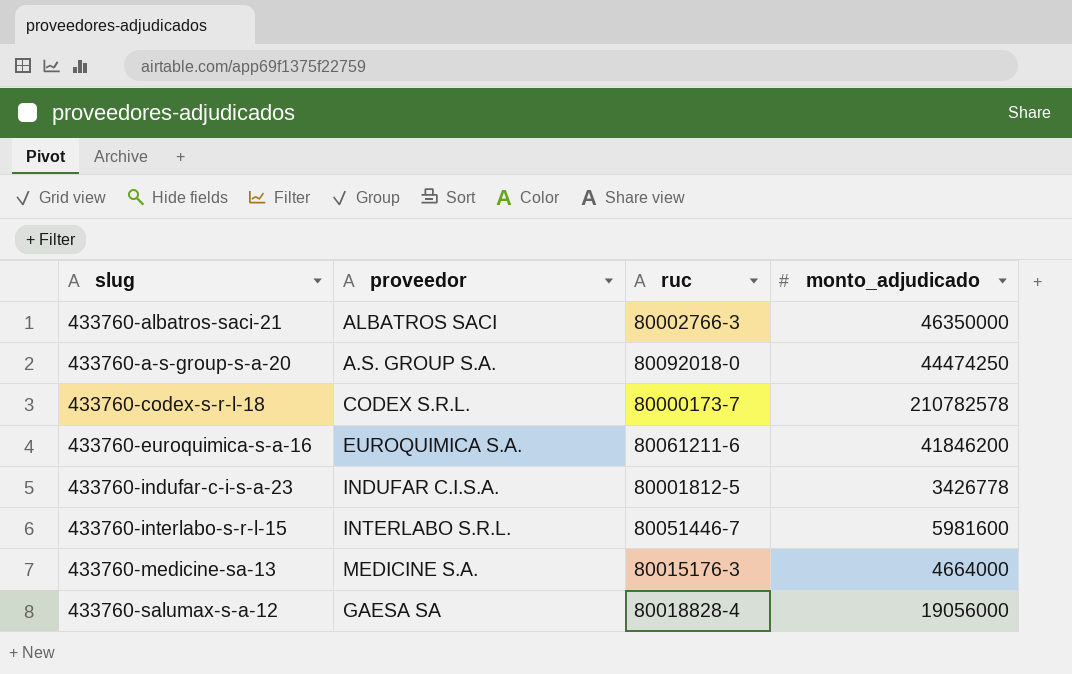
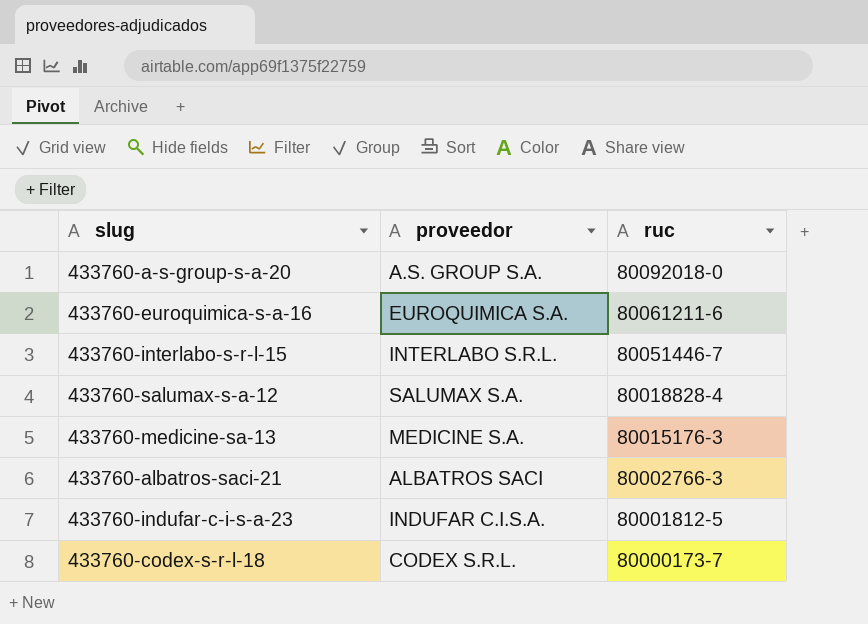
row order: none -> ruc descending
column monto_adjudicado | position: 4 -> none
433760-salumax-s-a-12 | proveedor: GAESA SA -> SALUMAX S.A.

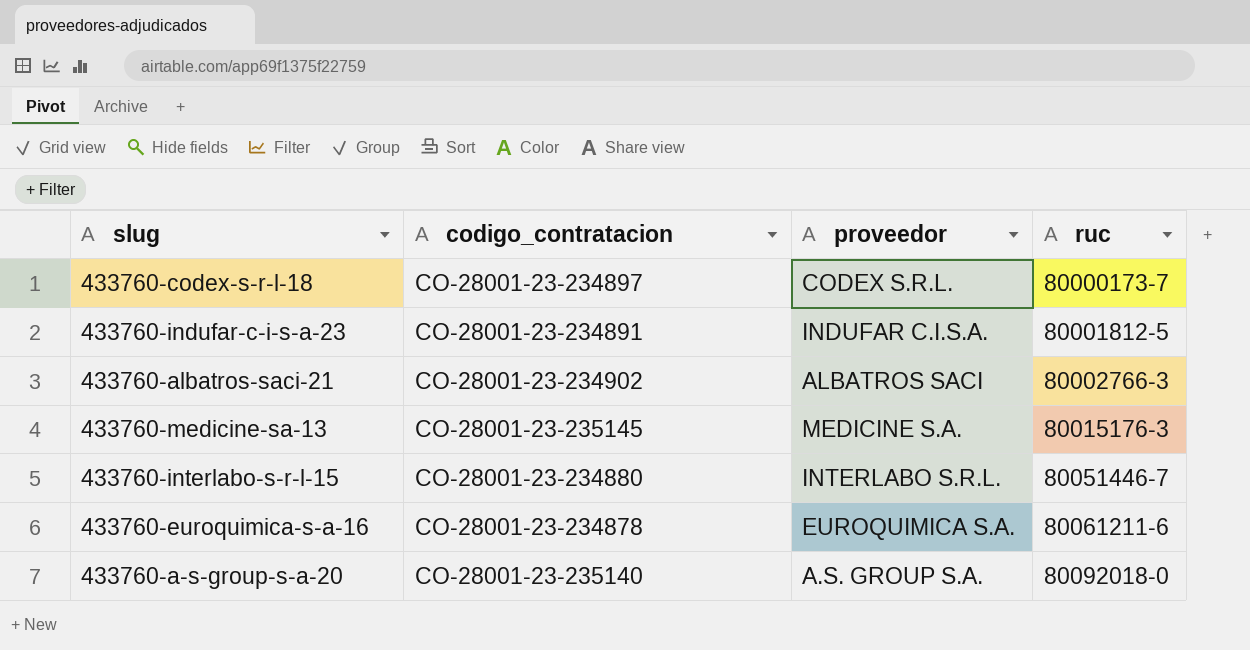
row order: ruc descending -> ruc ascending
column codigo_contratacion | position: none -> 2
row 433760-salumax-s-a-12: SALUMAX S.A. | 80018828-4 -> none

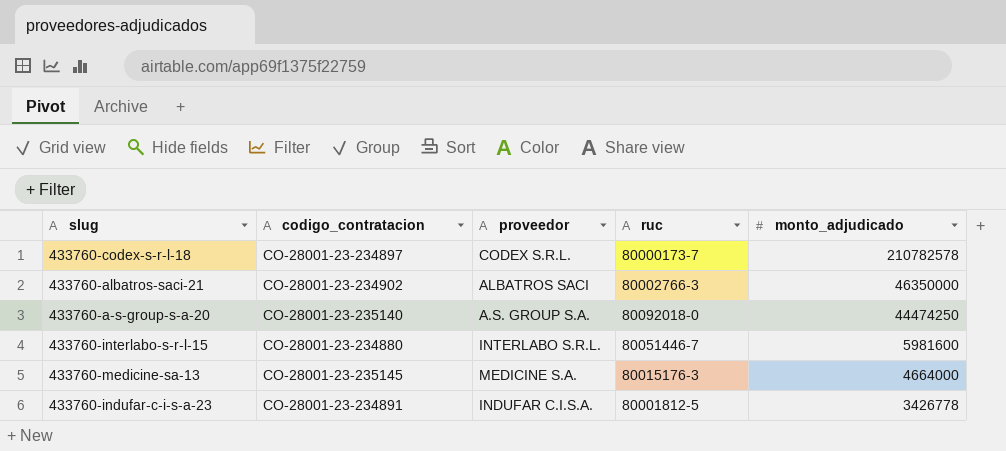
row order: ruc ascending -> monto_adjudicado descending
column monto_adjudicado | position: none -> 5
row 433760-euroquimica-s-a-16: CO-28001-23-234878 | EUROQUIMICA S.A. | 80061211-6 -> none

